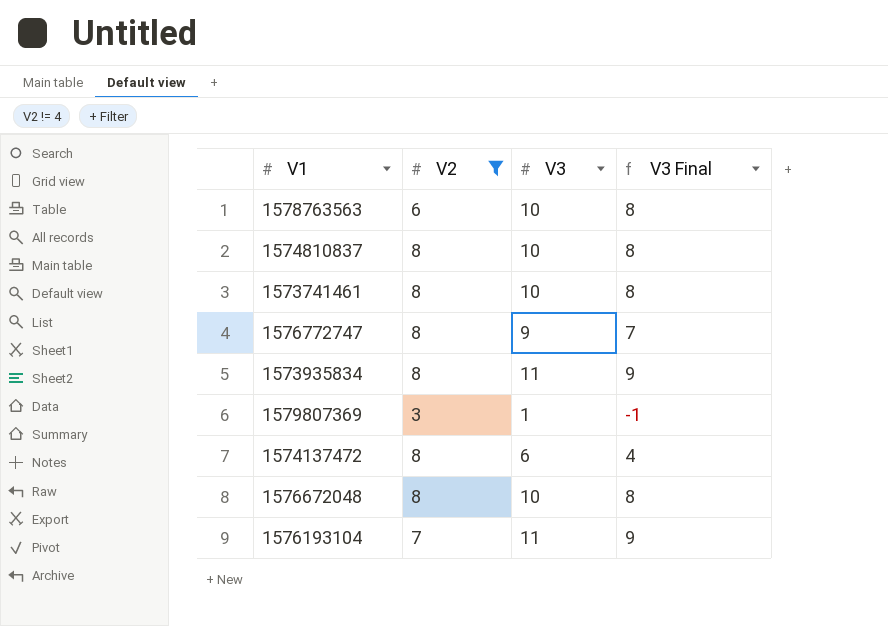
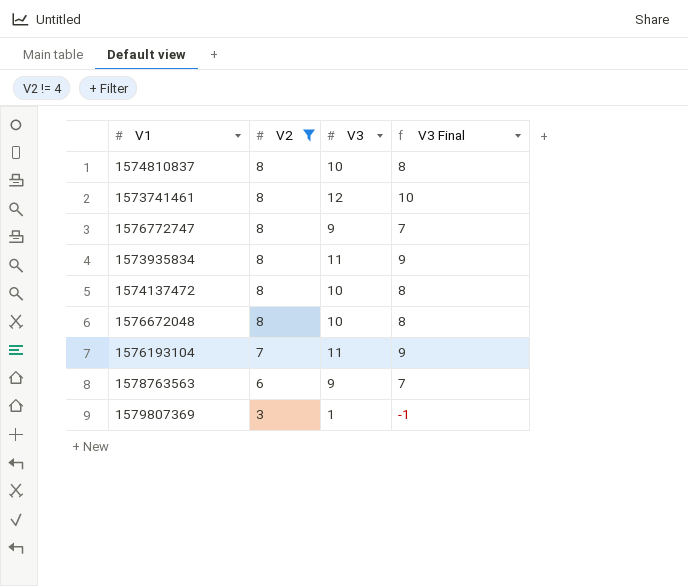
row order: none -> V2 descending
1573741461 | V3: 10 -> 12
1573741461 | V3 Final: 8 -> 10
1574137472 | V3: 6 -> 10
1574137472 | V3 Final: 4 -> 8
1578763563 | V3: 10 -> 9
1578763563 | V3 Final: 8 -> 7

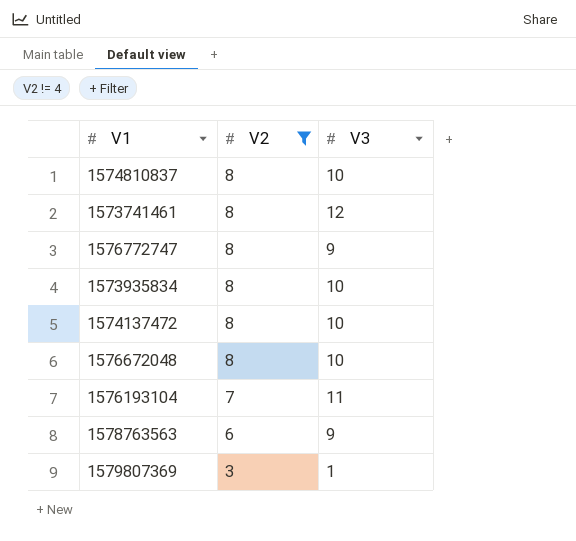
column V3 Final | formula: [V3] - 2 -> none
1573935834 | V3: 11 -> 10

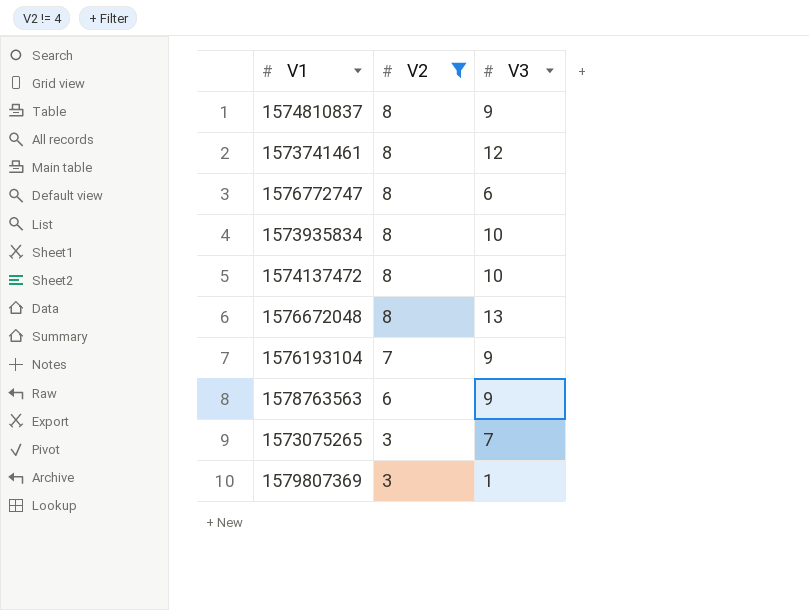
1574810837 | V3: 10 -> 9
1576772747 | V3: 9 -> 6
1576672048 | V3: 10 -> 13
1576193104 | V3: 11 -> 9
row 1573075265: none -> 3 | 7

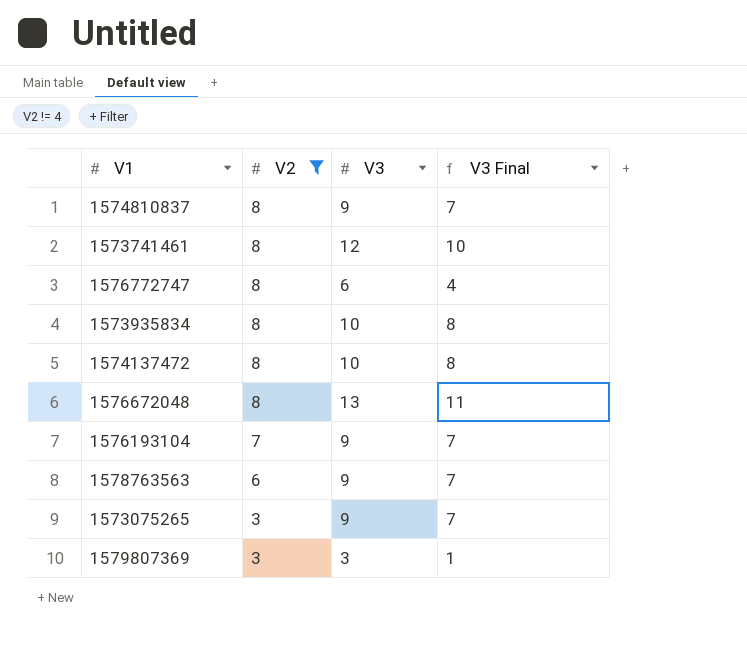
column V3 Final | formula: none -> [V3] - 2
1573075265 | V3: 7 -> 9
1579807369 | V3: 1 -> 3

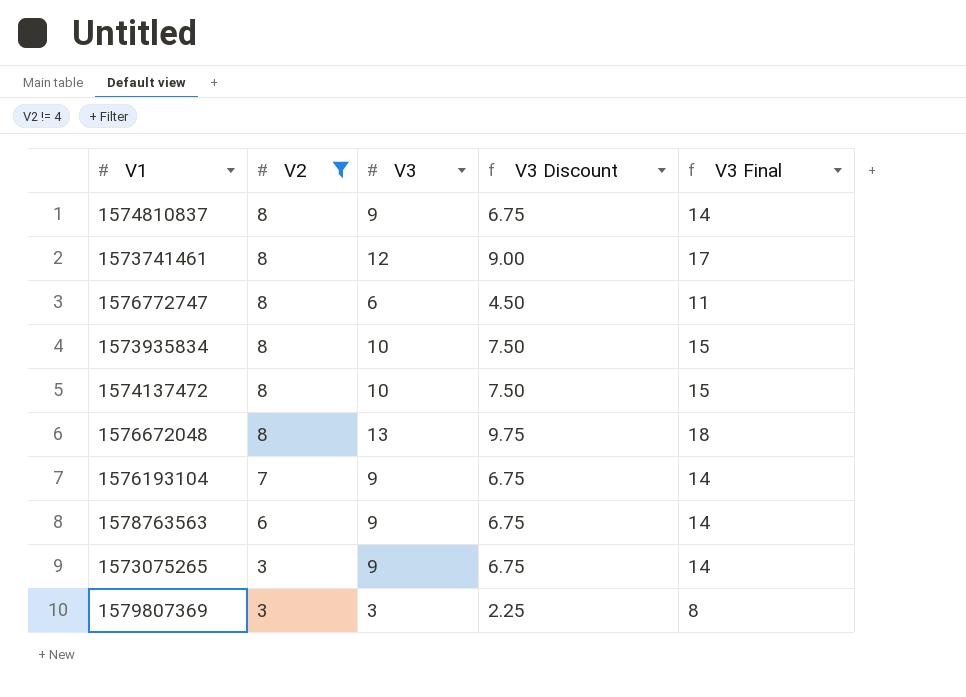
column V3 Discount | formula: none -> [V3] * 0.75
column V3 Final | formula: [V3] - 2 -> [V3] + 5

